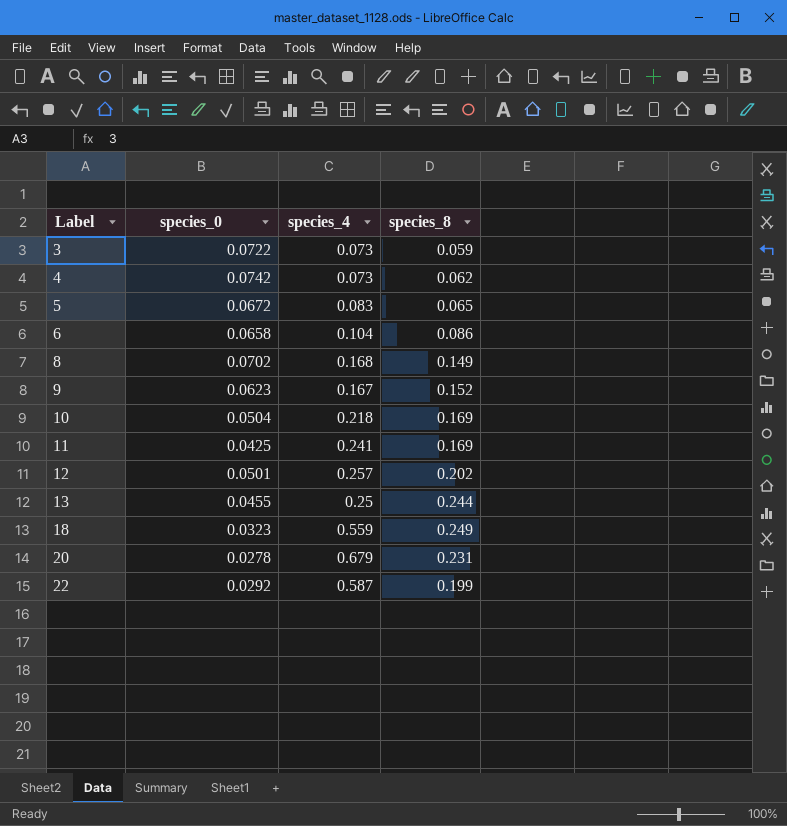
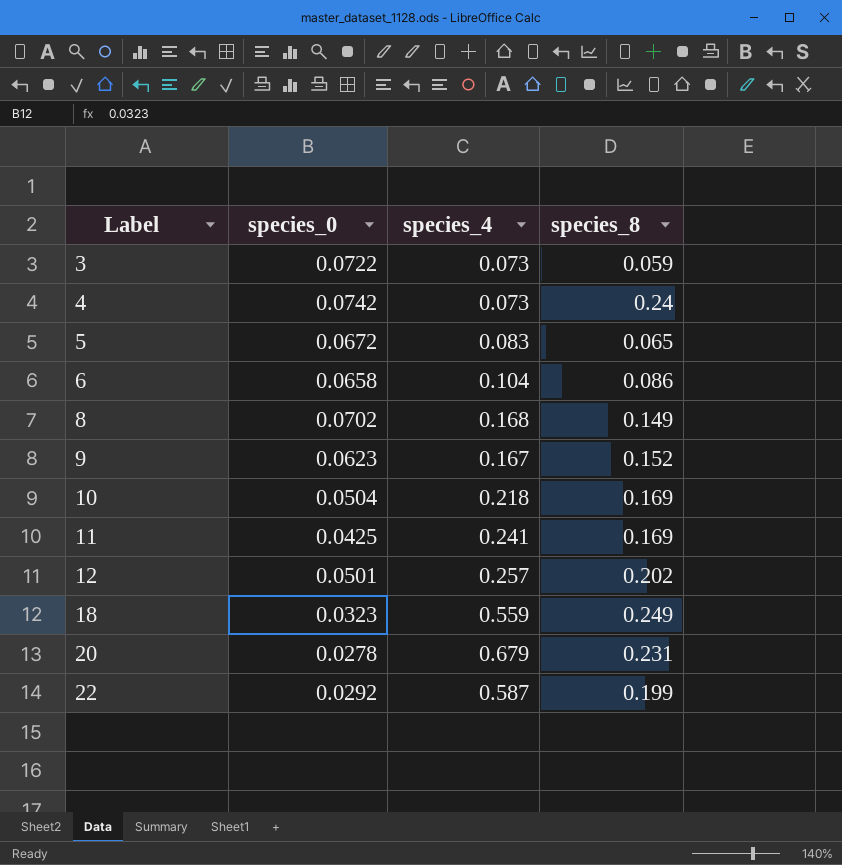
row 13: 0.0455 | 0.25 | 0.244 -> none
4 | species_8: 0.062 -> 0.24

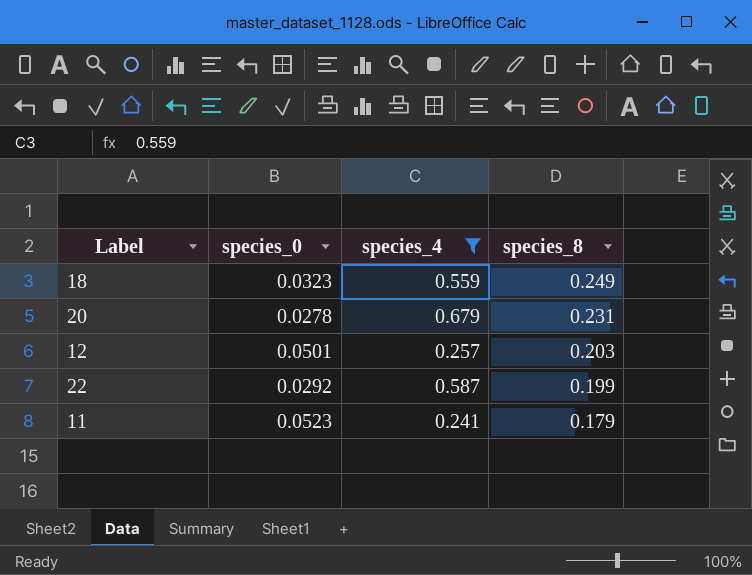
filter: none -> species_4 >= 0.241
row order: Label ascending -> species_8 descending
12 | species_8: 0.202 -> 0.203
11 | species_0: 0.0425 -> 0.0523
11 | species_8: 0.169 -> 0.179

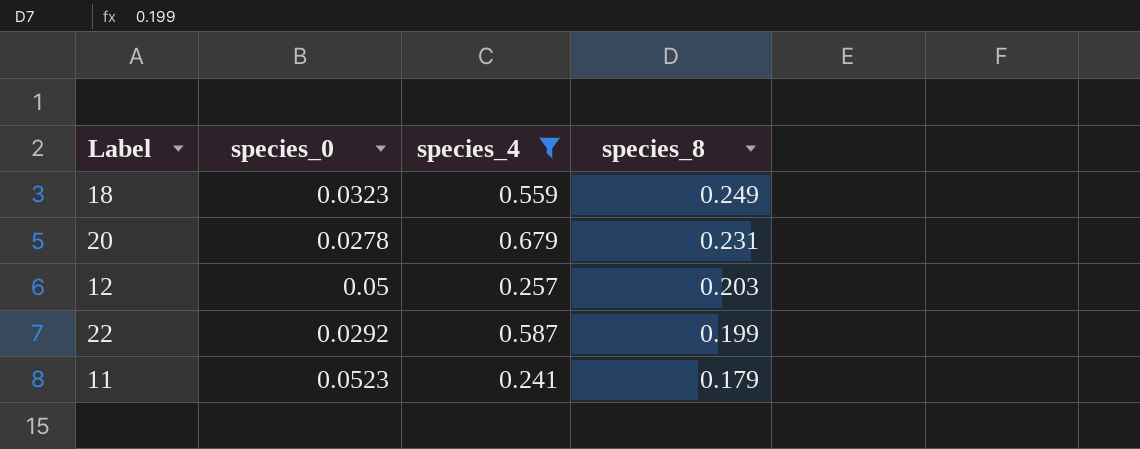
12 | species_0: 0.0501 -> 0.05

